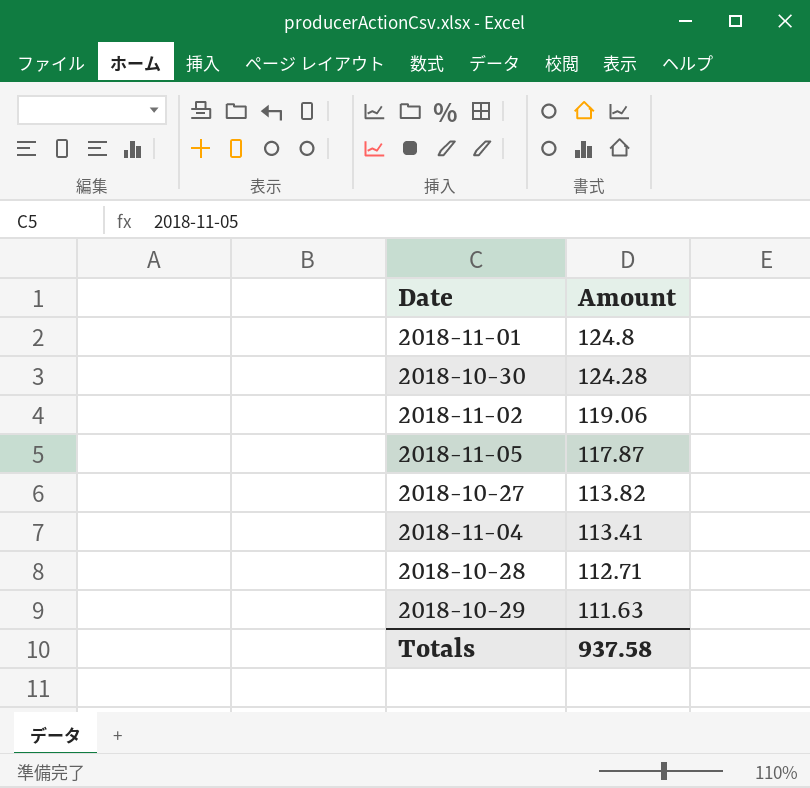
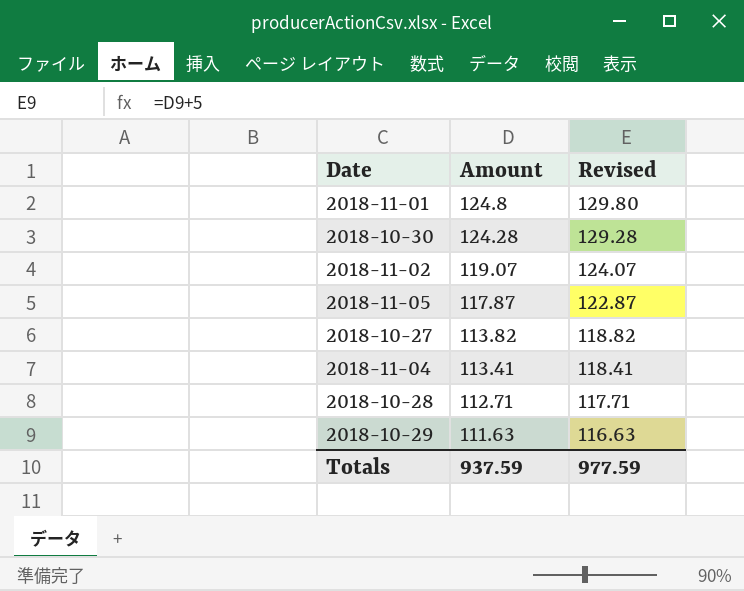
column Revised | formula: none -> [Amount] + 5
2018-11-02 | Amount: 119.06 -> 119.07
Totals | Amount: 937.58 -> 937.59

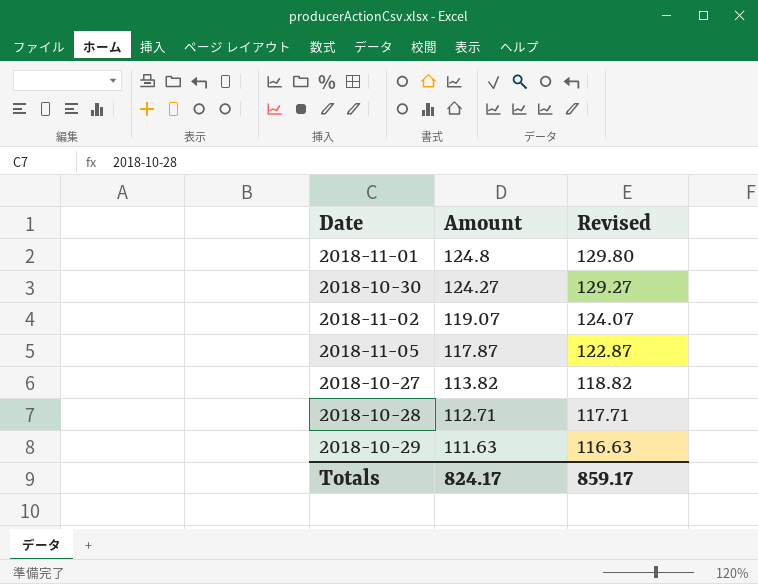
row 2018-11-04: 113.41 | 118.41 -> none
2018-10-30 | Amount: 124.28 -> 124.27
2018-10-30 | Revised: 129.28 -> 129.27
Totals | Amount: 937.59 -> 824.17
Totals | Revised: 977.59 -> 859.17

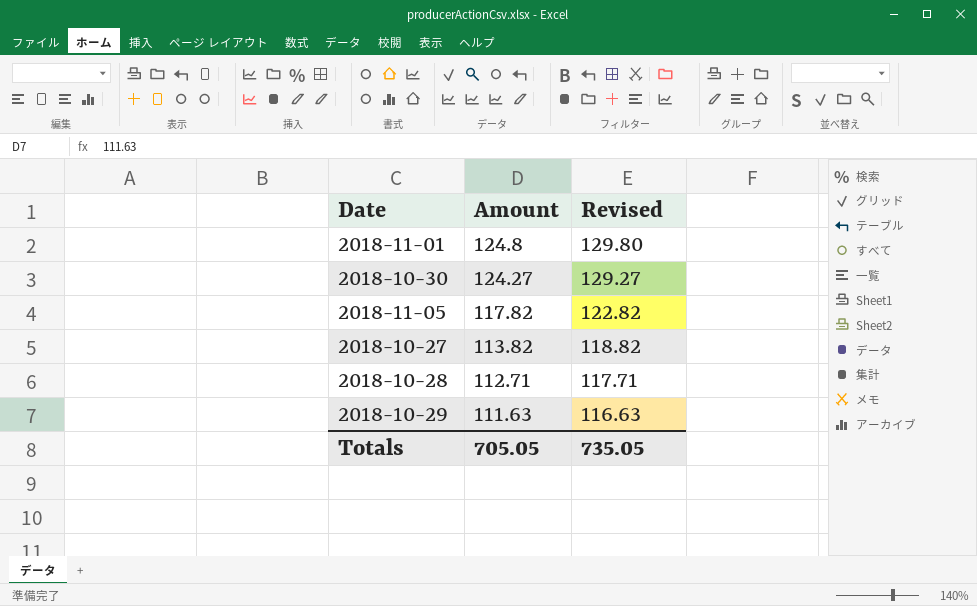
row 2018-11-02: 119.07 | 124.07 -> none
2018-11-05 | Amount: 117.87 -> 117.82
2018-11-05 | Revised: 122.87 -> 122.82
Totals | Amount: 824.17 -> 705.05
Totals | Revised: 859.17 -> 735.05

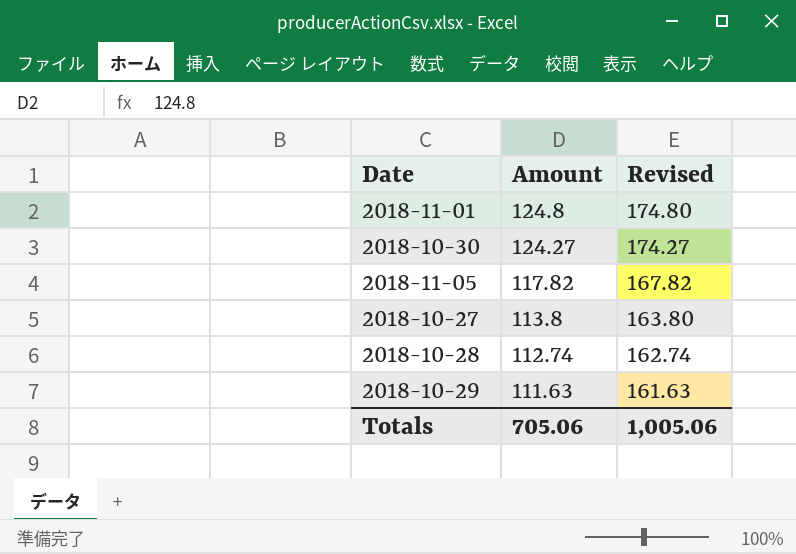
column Revised | formula: [Amount] + 5 -> [Amount] + 50
2018-10-27 | Amount: 113.82 -> 113.8
2018-10-28 | Amount: 112.71 -> 112.74
Totals | Amount: 705.05 -> 705.06
Totals | Revised: 735.05 -> 1,005.06

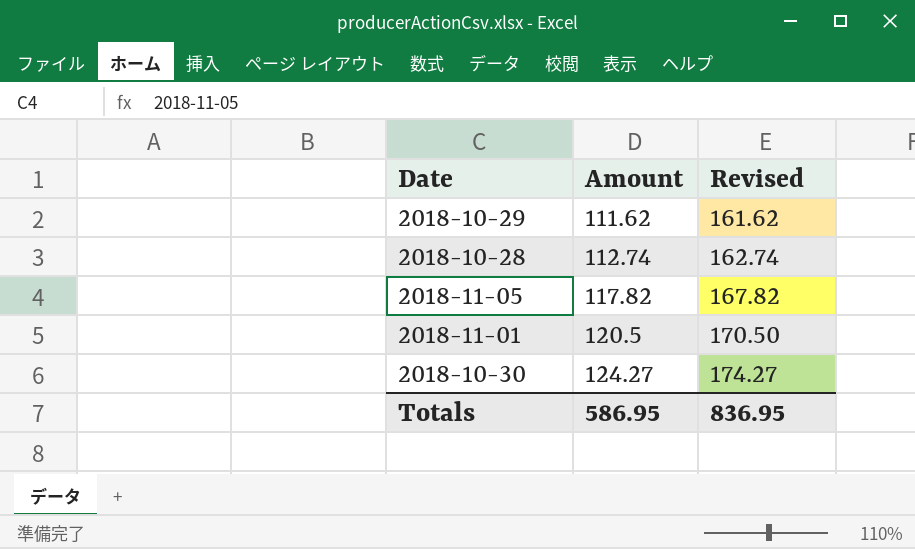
row order: Amount descending -> Amount ascending
row 2018-10-27: 113.8 | 163.80 -> none
2018-10-29 | Amount: 111.63 -> 111.62
2018-10-29 | Revised: 161.63 -> 161.62
2018-11-01 | Amount: 124.8 -> 120.5
2018-11-01 | Revised: 174.80 -> 170.50
Totals | Amount: 705.06 -> 586.95
Totals | Revised: 1,005.06 -> 836.95

